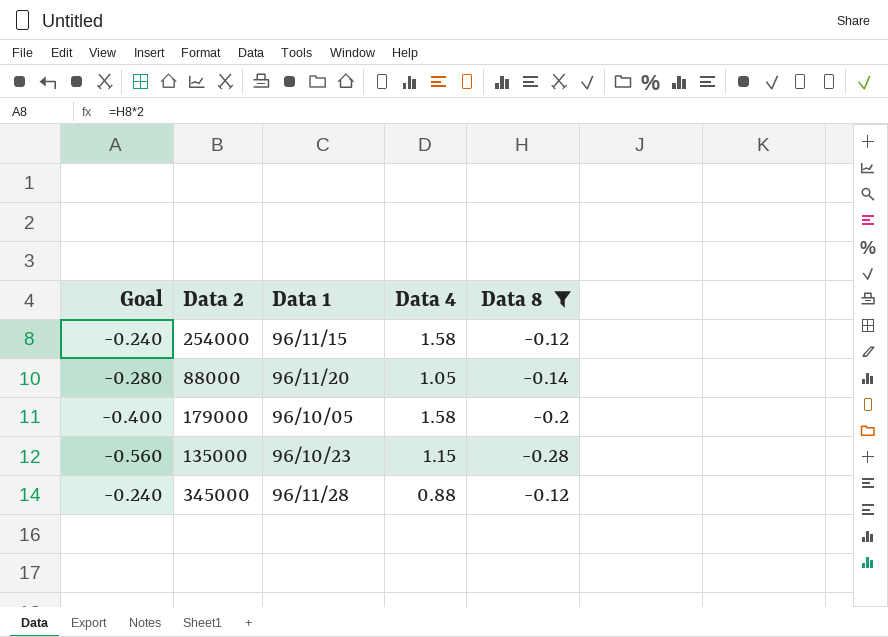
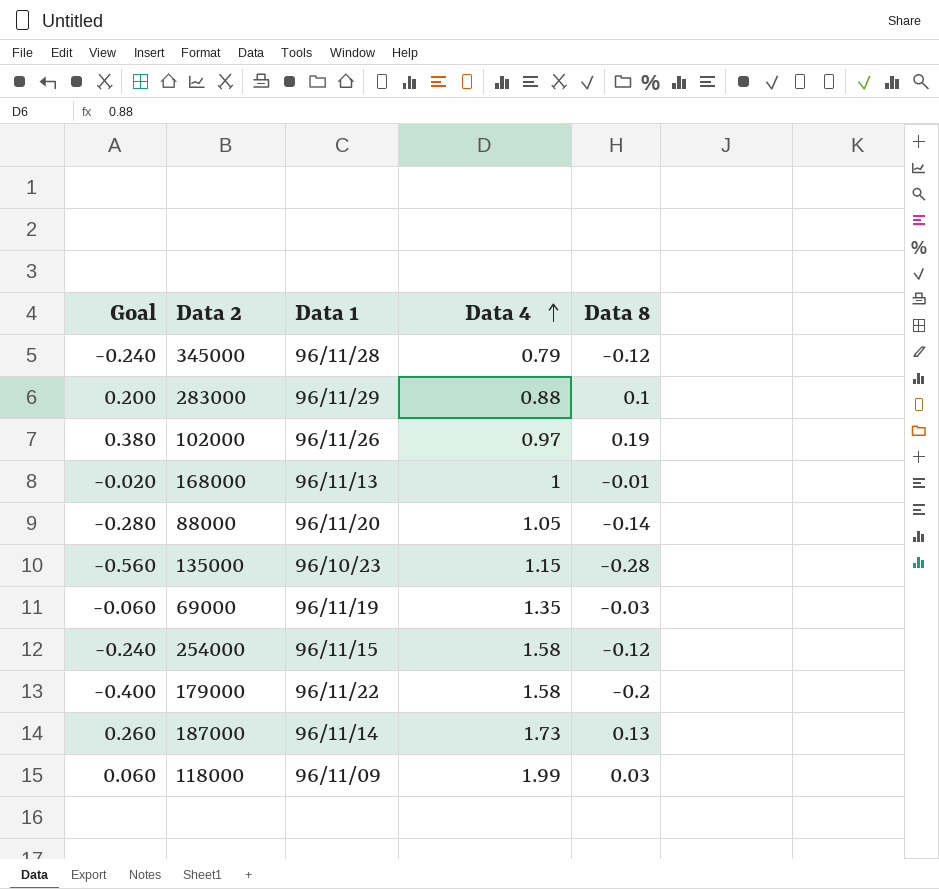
filter: Data 8 <= -0.12 -> none
row order: none -> Data 4 ascending
345000 | Data 4: 0.88 -> 0.79
179000 | Data 1: 96/10/05 -> 96/11/22

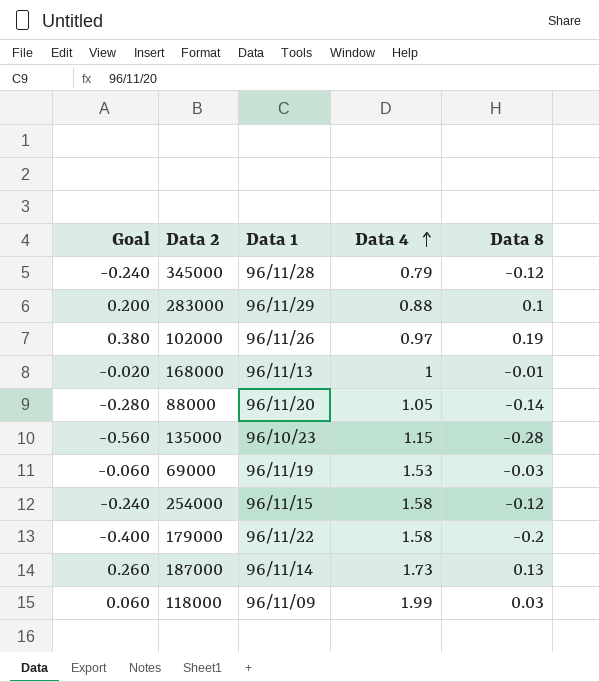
69000 | Data 4: 1.35 -> 1.53

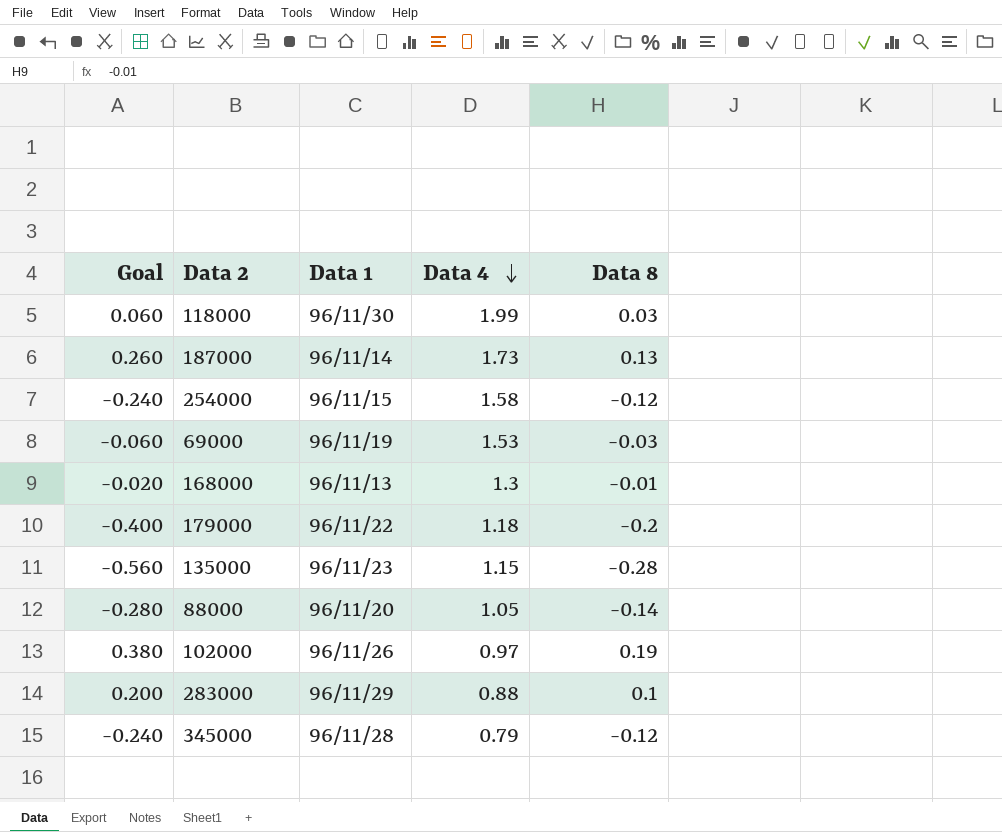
row order: Data 4 ascending -> Data 4 descending
118000 | Data 1: 96/11/09 -> 96/11/30
168000 | Data 4: 1 -> 1.3
179000 | Data 4: 1.58 -> 1.18
135000 | Data 1: 96/10/23 -> 96/11/23

